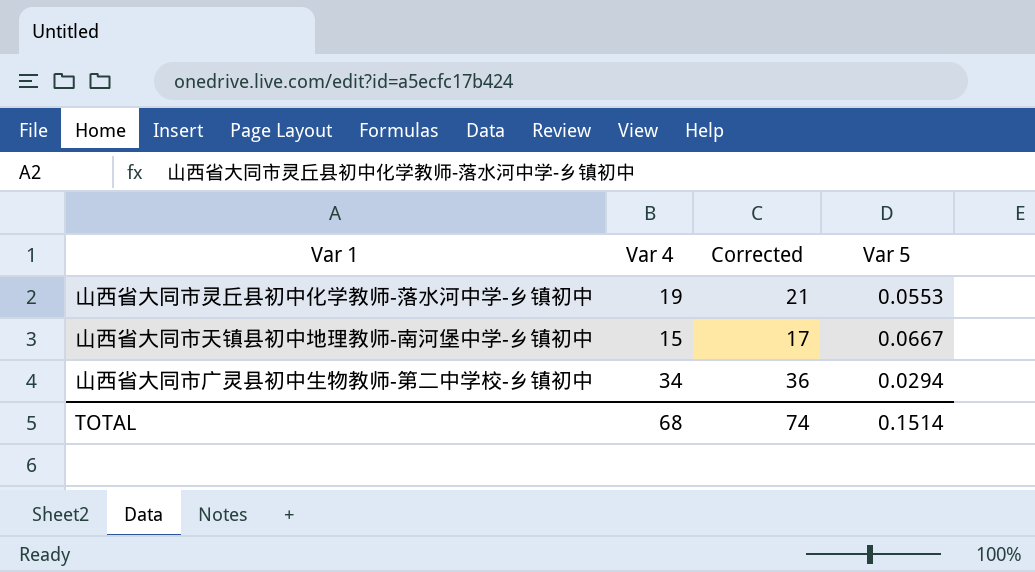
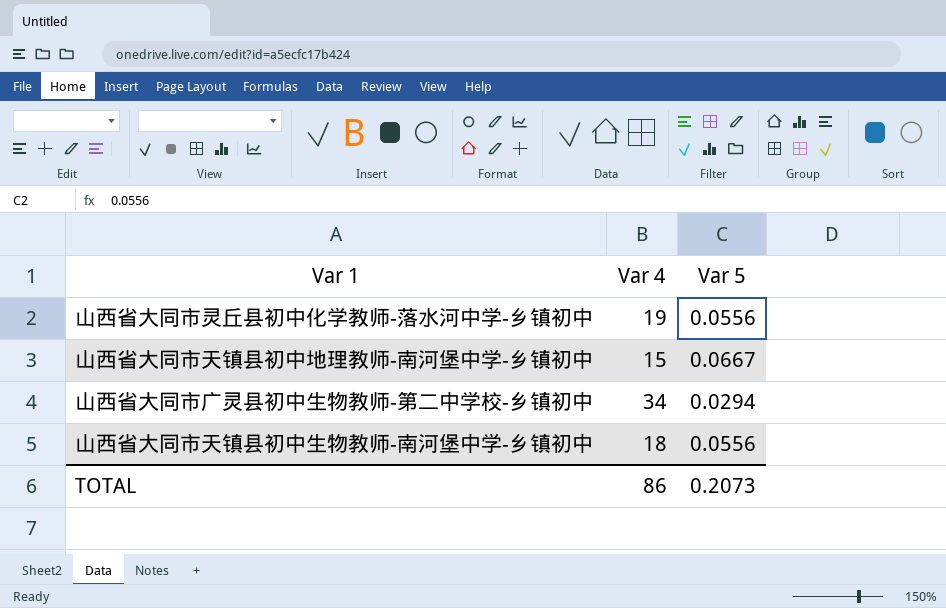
column Corrected | formula: [Var 4] + 2 -> none
山西省大同市灵丘县初中化学教师-落水河中学-乡镇初中 | Var 5: 0.0553 -> 0.0556
row 山西省大同市天镇县初中生物教师-南河堡中学-乡镇初中: none -> 18 | 0.0556
TOTAL | Var 4: 68 -> 86
TOTAL | Var 5: 0.1514 -> 0.2073

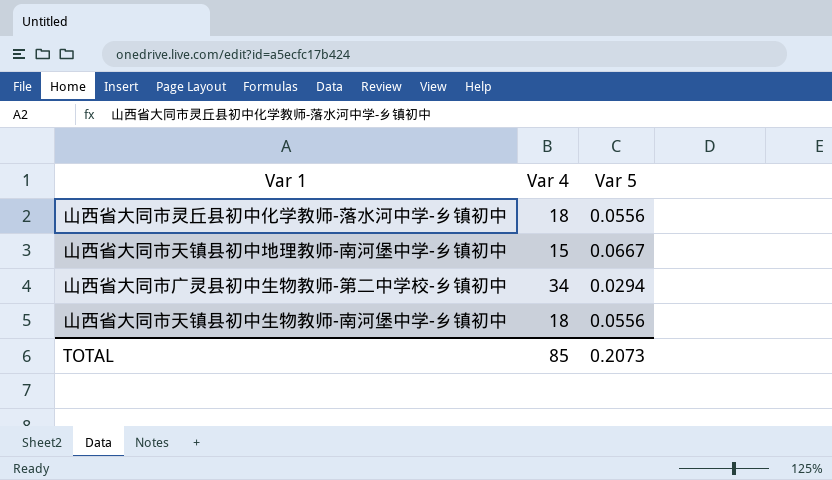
山西省大同市灵丘县初中化学教师-落水河中学-乡镇初中 | Var 4: 19 -> 18
TOTAL | Var 4: 86 -> 85

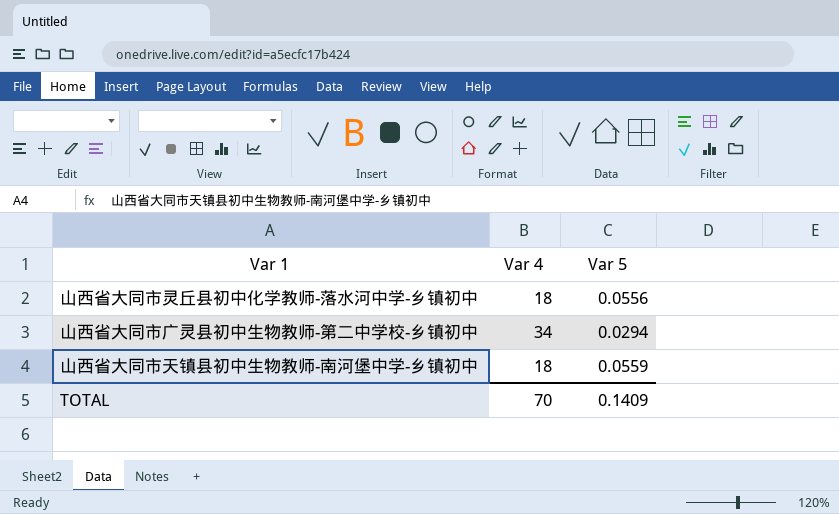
row 山西省大同市天镇县初中地理教师-南河堡中学-乡镇初中: 15 | 0.0667 -> none
山西省大同市天镇县初中生物教师-南河堡中学-乡镇初中 | Var 5: 0.0556 -> 0.0559
TOTAL | Var 4: 85 -> 70
TOTAL | Var 5: 0.2073 -> 0.1409

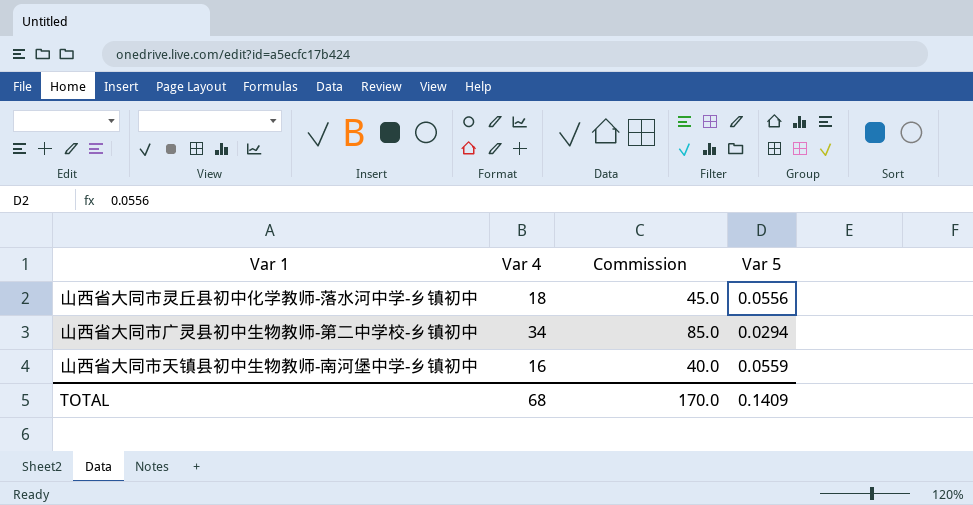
column Commission | formula: none -> [Var 4] * 2.5
山西省大同市天镇县初中生物教师-南河堡中学-乡镇初中 | Var 4: 18 -> 16
TOTAL | Var 4: 70 -> 68

